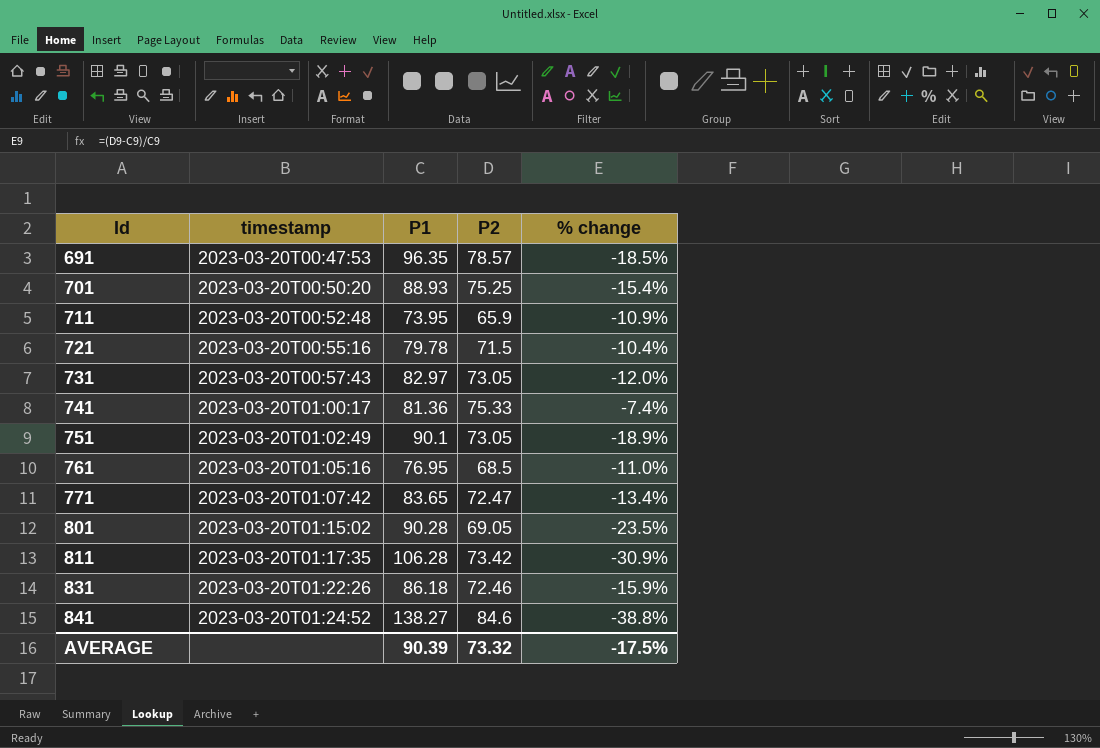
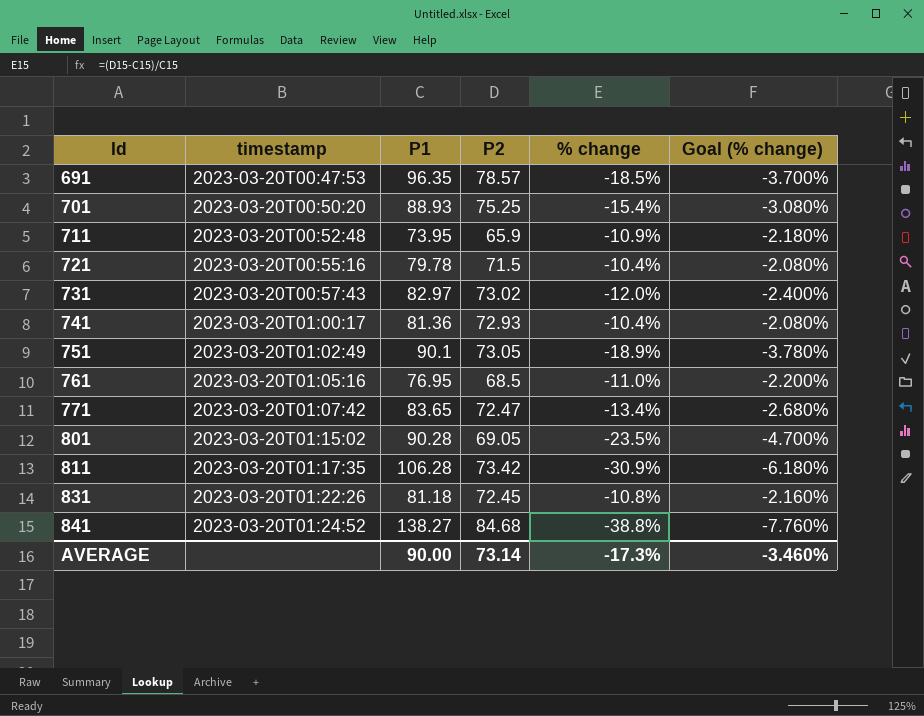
column Goal (% change) | formula: none -> [% change] * 0.2
731 | P2: 73.05 -> 73.02
741 | P2: 75.33 -> 72.93
741 | % change: -7.4% -> -10.4%
831 | P1: 86.18 -> 81.18
831 | P2: 72.46 -> 72.45
831 | % change: -15.9% -> -10.8%
841 | P2: 84.6 -> 84.68
AVERAGE | P1: 90.39 -> 90.00
AVERAGE | P2: 73.32 -> 73.14
AVERAGE | % change: -17.5% -> -17.3%

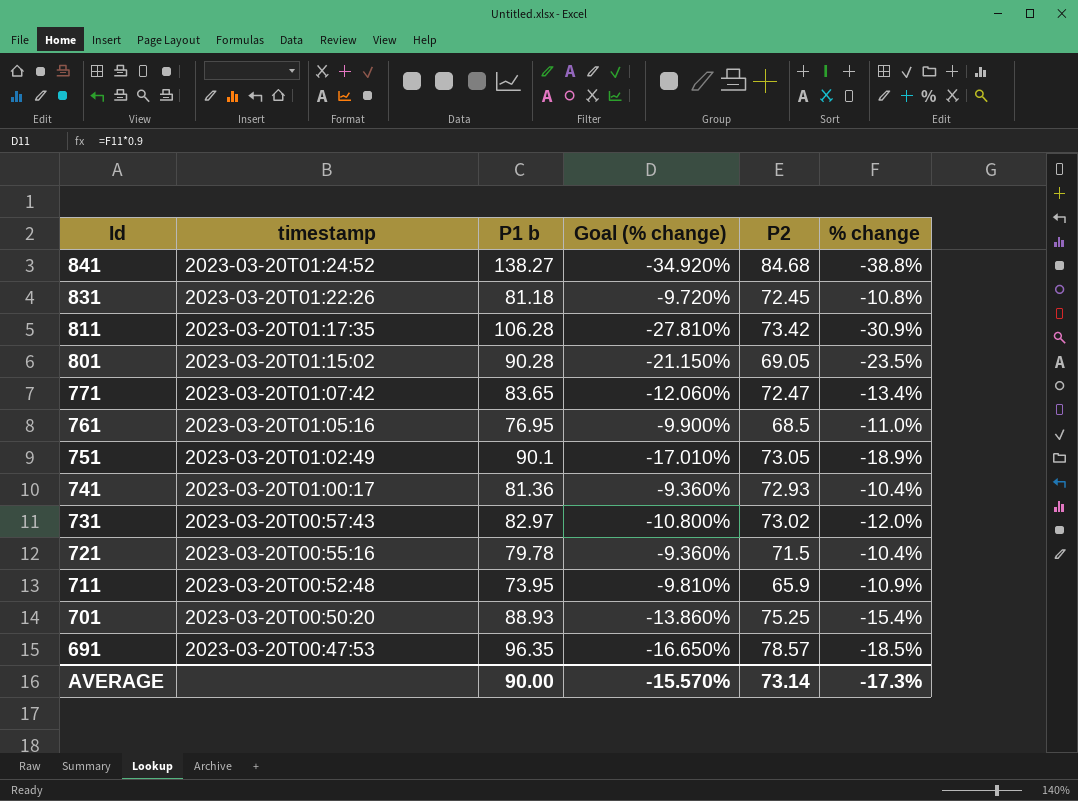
row order: Id ascending -> Id descending
column name: P1 -> P1 b
column Goal (% change) | formula: [% change] * 0.2 -> [% change] * 0.9
column Goal (% change) | position: 6 -> 4
AVERAGE | Goal (% change): -3.460% -> -15.570%

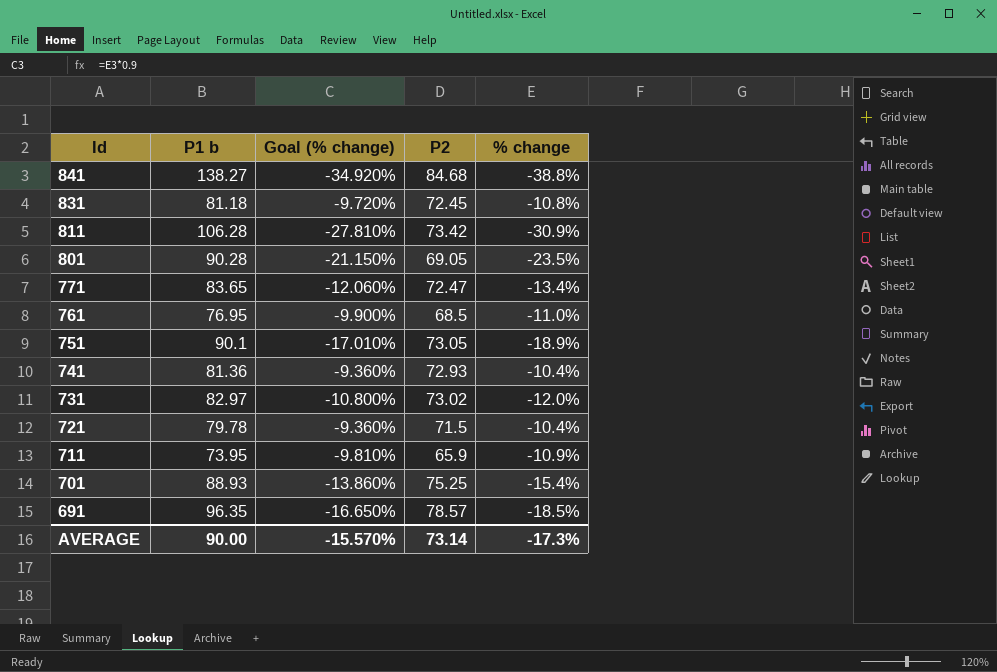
column timestamp | position: 2 -> none

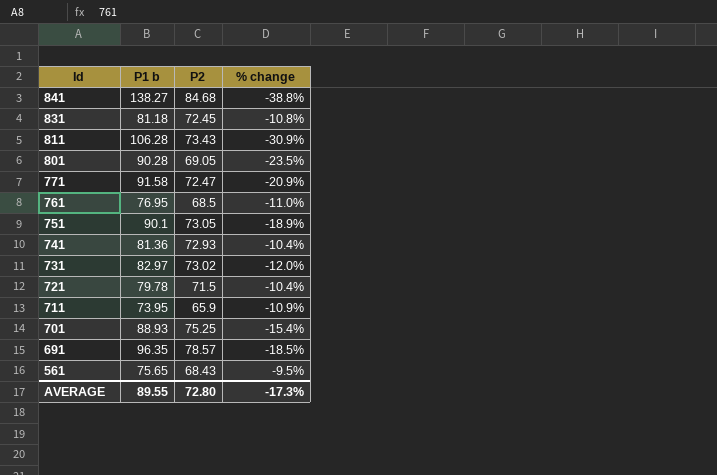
column Goal (% change) | formula: [% change] * 0.9 -> none
811 | P2: 73.42 -> 73.43
771 | P1 b: 83.65 -> 91.58
771 | % change: -13.4% -> -20.9%
row 561: none -> 75.65 | 68.43 | -9.5%
AVERAGE | P1 b: 90.00 -> 89.55
AVERAGE | P2: 73.14 -> 72.80

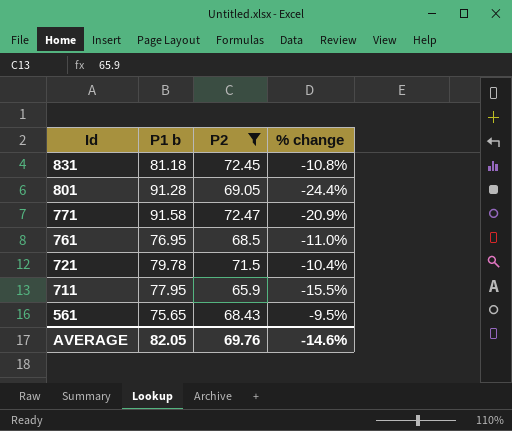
filter: none -> P2 <= 72.47
801 | P1 b: 90.28 -> 91.28
801 | % change: -23.5% -> -24.4%
711 | P1 b: 73.95 -> 77.95
711 | % change: -10.9% -> -15.5%
AVERAGE | P1 b: 89.55 -> 82.05
AVERAGE | P2: 72.80 -> 69.76
AVERAGE | % change: -17.3% -> -14.6%

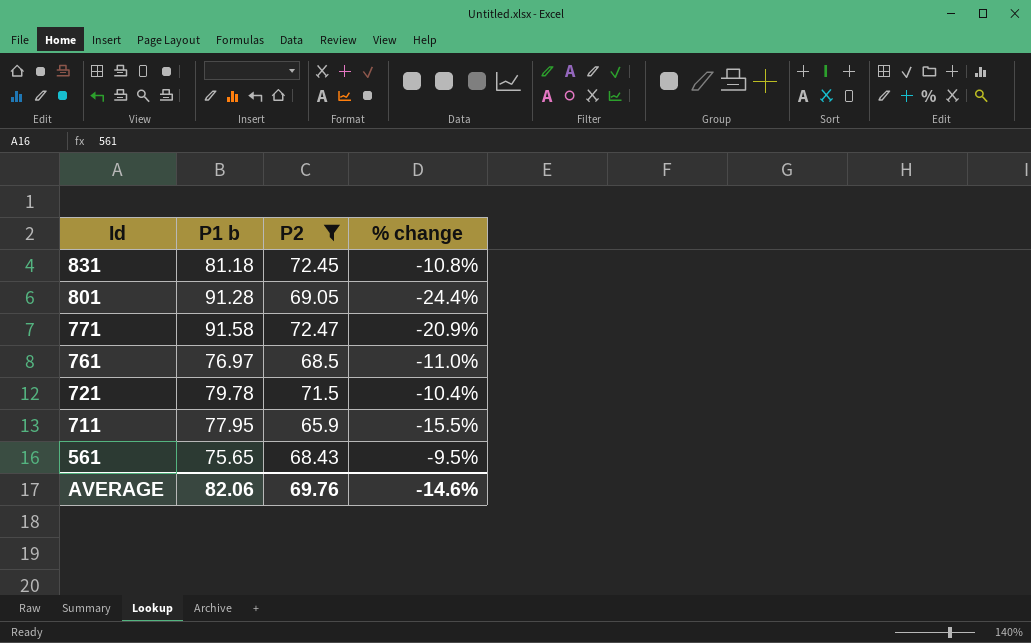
761 | P1 b: 76.95 -> 76.97
AVERAGE | P1 b: 82.05 -> 82.06

